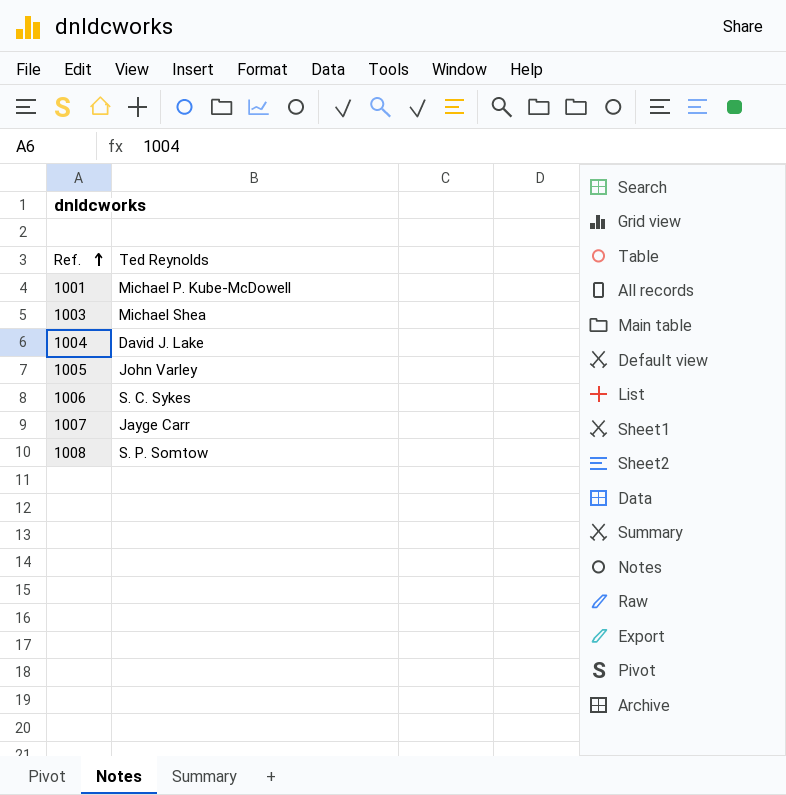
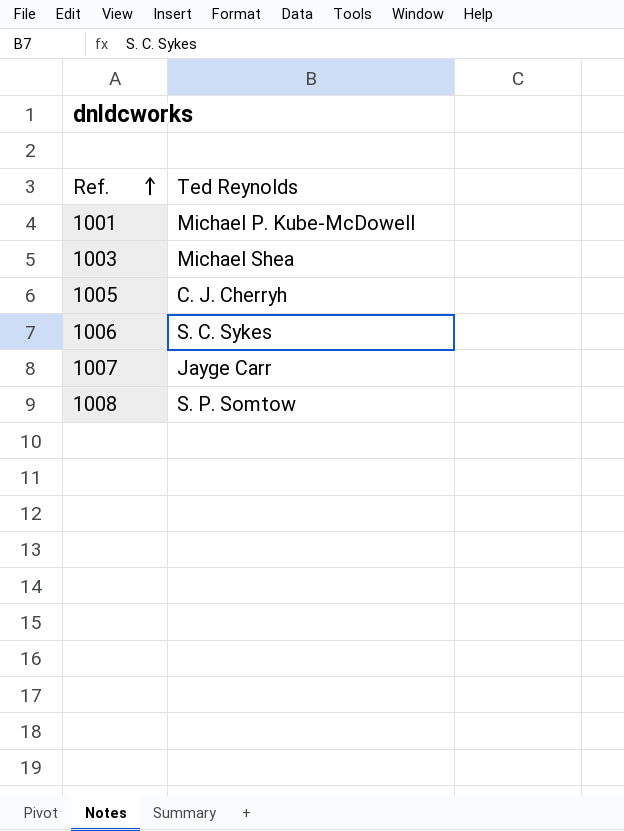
row 1004: David J. Lake -> none
1005 | Ted Reynolds: John Varley -> C. J. Cherryh

